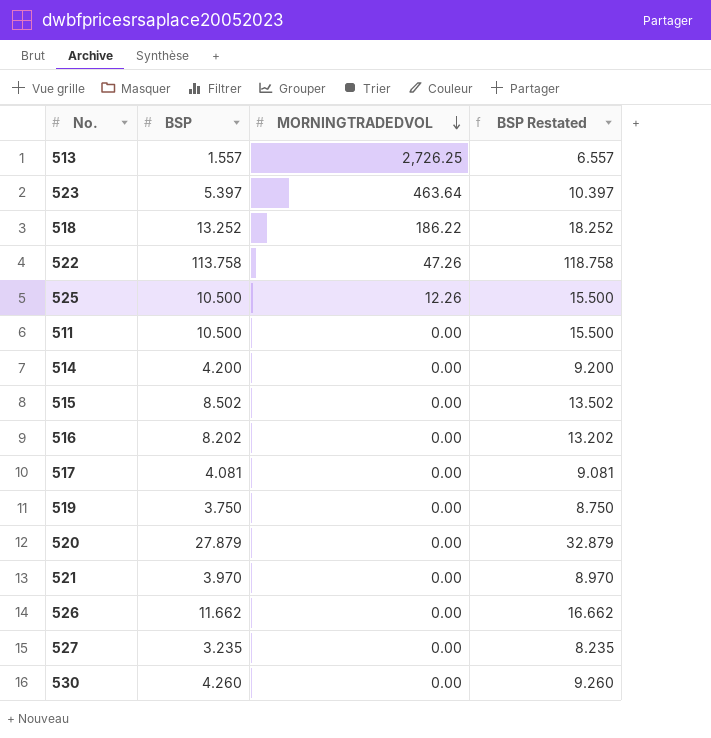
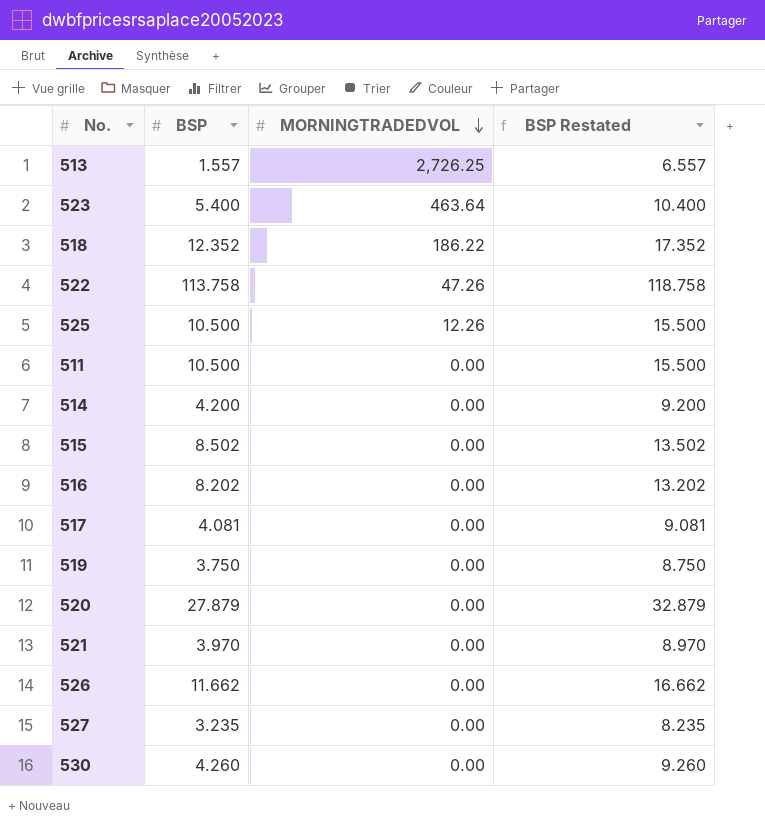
523 | BSP: 5.397 -> 5.400
523 | BSP Restated: 10.397 -> 10.400
518 | BSP: 13.252 -> 12.352
518 | BSP Restated: 18.252 -> 17.352

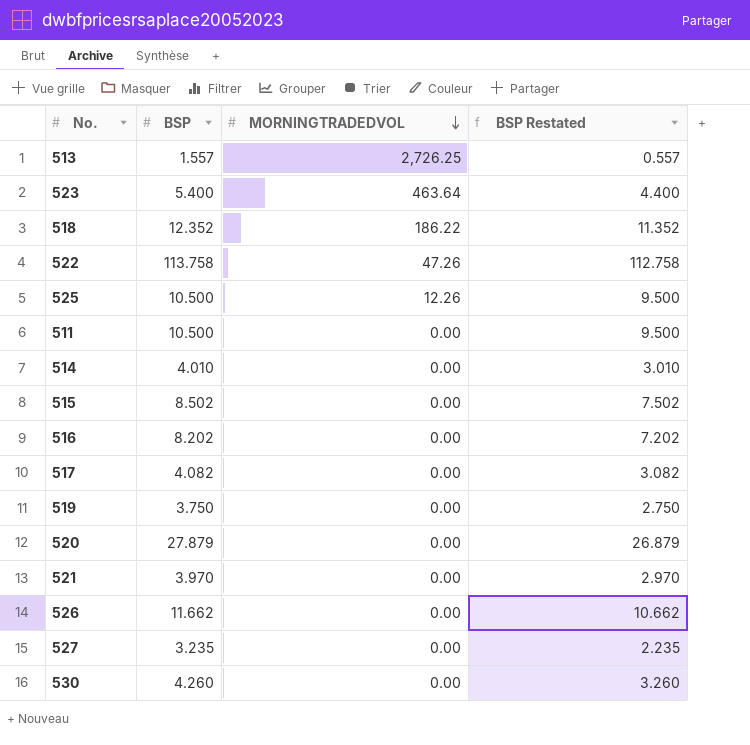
column BSP Restated | formula: [BSP] + 5 -> [BSP] - 1
514 | BSP: 4.200 -> 4.010
517 | BSP: 4.081 -> 4.082

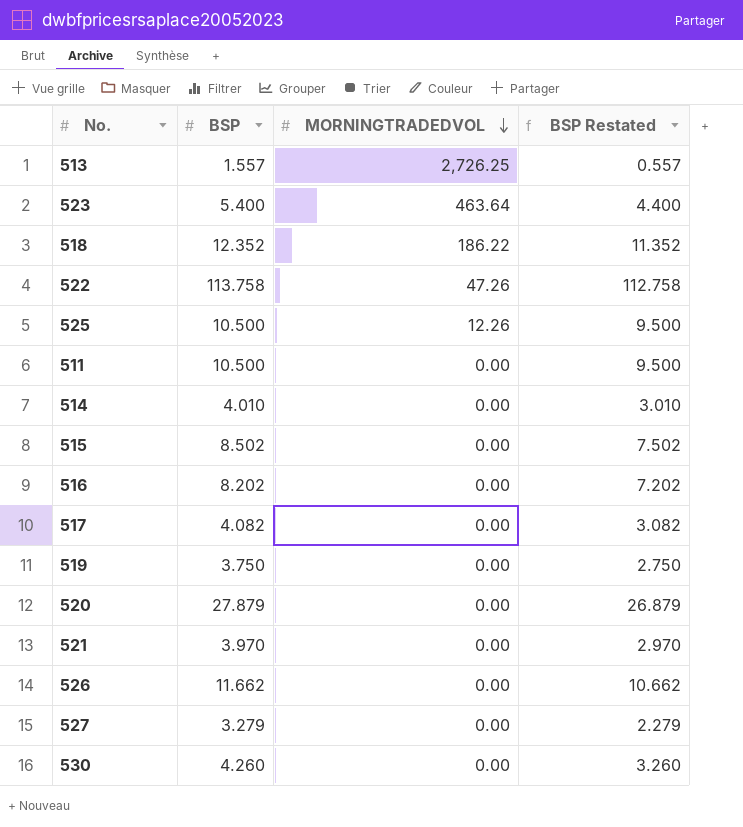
527 | BSP: 3.235 -> 3.279
527 | BSP Restated: 2.235 -> 2.279

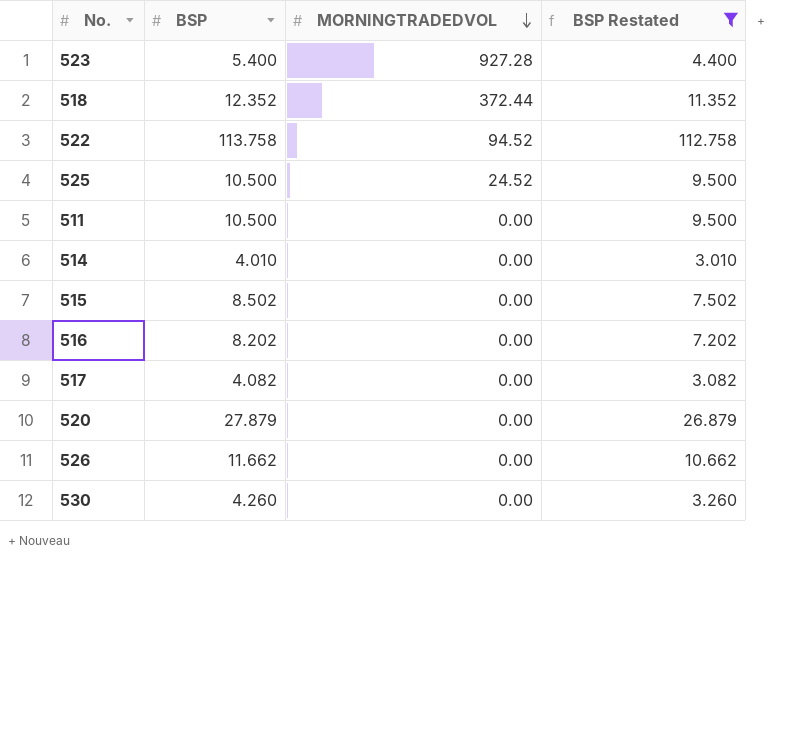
filter: none -> BSP Restated >= 3.010
523 | MORNINGTRADEDVOL: 463.64 -> 927.28
518 | MORNINGTRADEDVOL: 186.22 -> 372.44
522 | MORNINGTRADEDVOL: 47.26 -> 94.52
525 | MORNINGTRADEDVOL: 12.26 -> 24.52

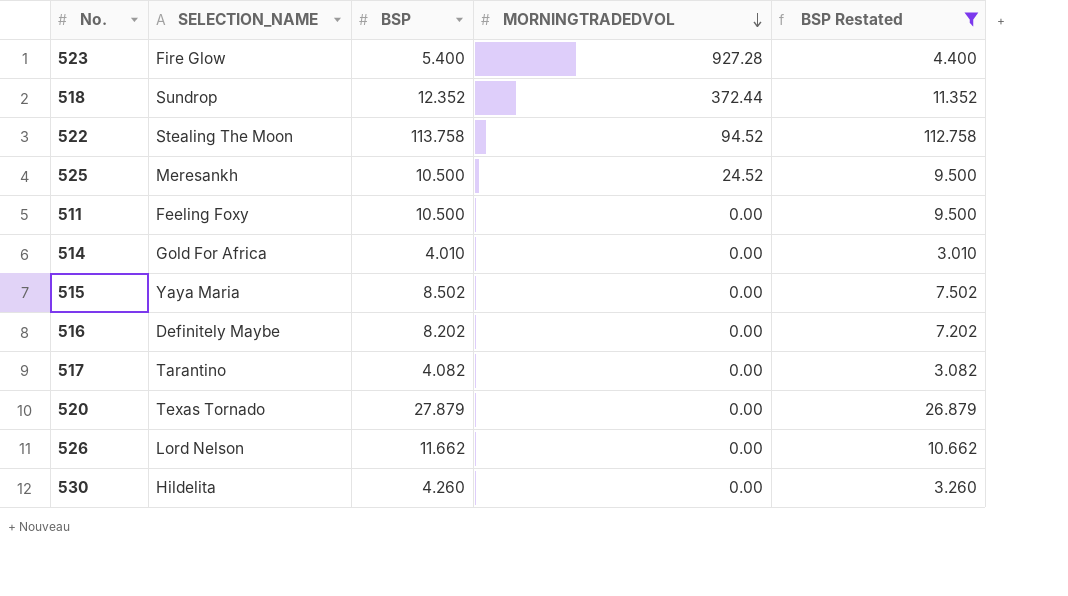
column SELECTION_NAME | position: none -> 2

